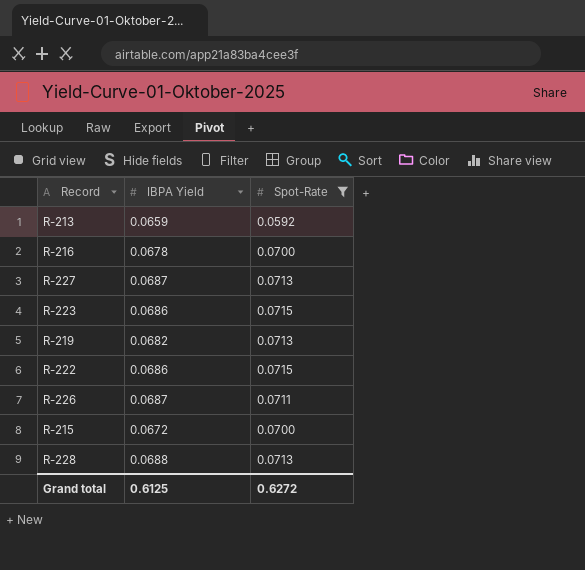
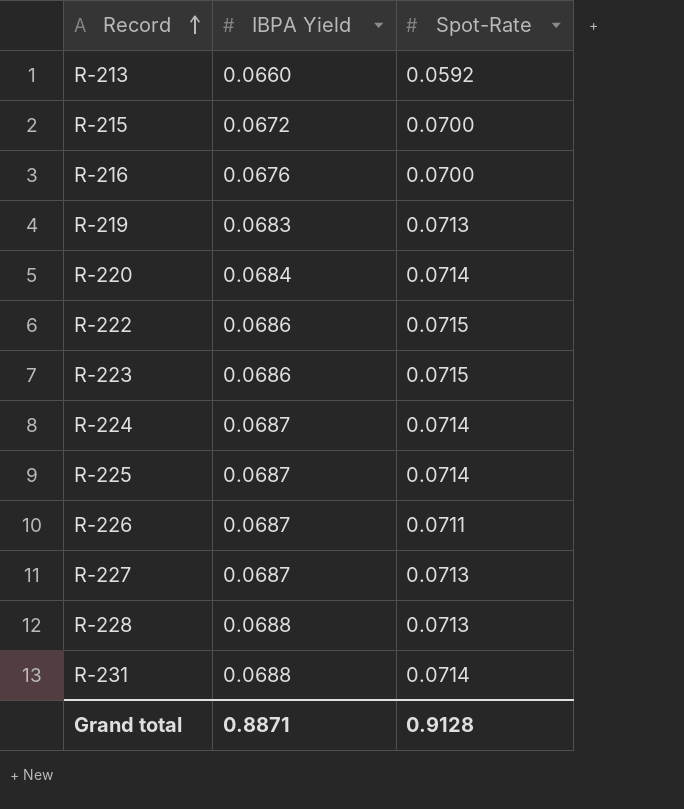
filter: Spot-Rate != 0.0714 -> none
row order: none -> Record ascending
R-213 | IBPA Yield: 0.0659 -> 0.0660
R-216 | IBPA Yield: 0.0678 -> 0.0676
R-219 | IBPA Yield: 0.0682 -> 0.0683
Grand total | IBPA Yield: 0.6125 -> 0.8871
Grand total | Spot-Rate: 0.6272 -> 0.9128

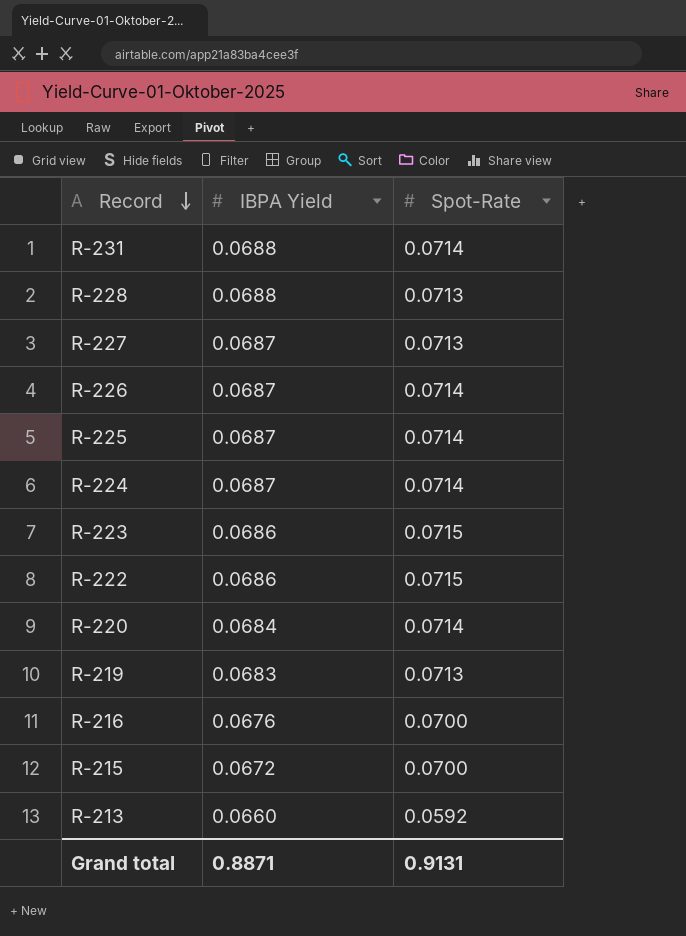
row order: Record ascending -> Record descending
R-226 | Spot-Rate: 0.0711 -> 0.0714
Grand total | Spot-Rate: 0.9128 -> 0.9131

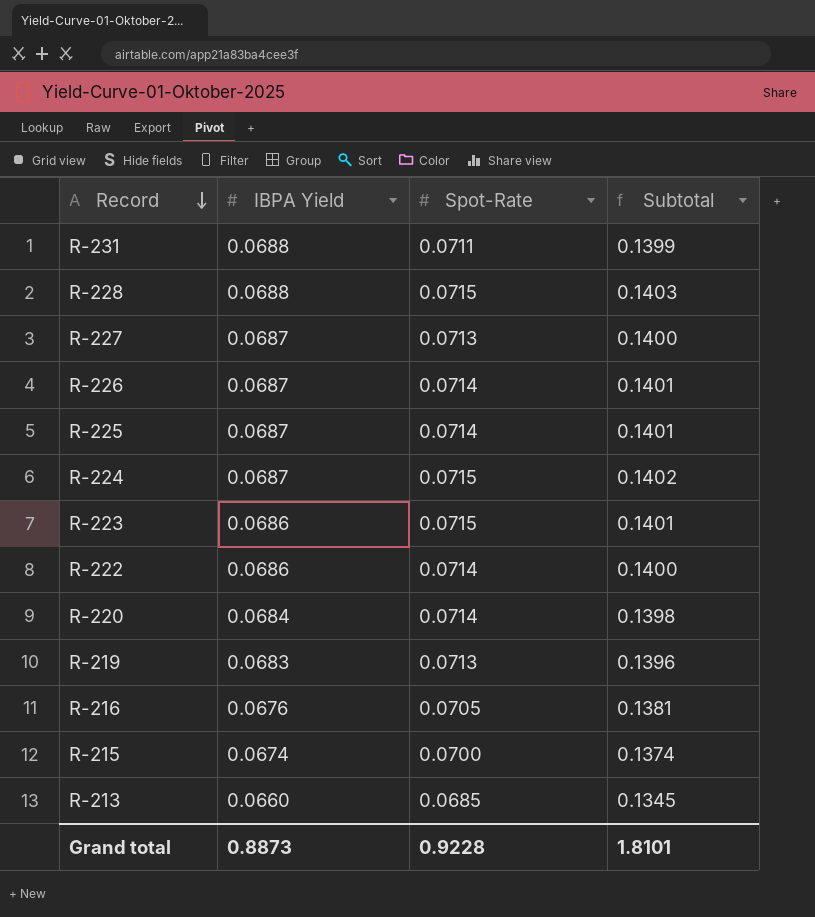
column Subtotal | formula: none -> [IBPA Yield] + [Spot-Rate]
R-231 | Spot-Rate: 0.0714 -> 0.0711
R-228 | Spot-Rate: 0.0713 -> 0.0715
R-224 | Spot-Rate: 0.0714 -> 0.0715
R-222 | Spot-Rate: 0.0715 -> 0.0714
R-216 | Spot-Rate: 0.0700 -> 0.0705
R-215 | IBPA Yield: 0.0672 -> 0.0674
R-213 | Spot-Rate: 0.0592 -> 0.0685
Grand total | IBPA Yield: 0.8871 -> 0.8873
Grand total | Spot-Rate: 0.9131 -> 0.9228

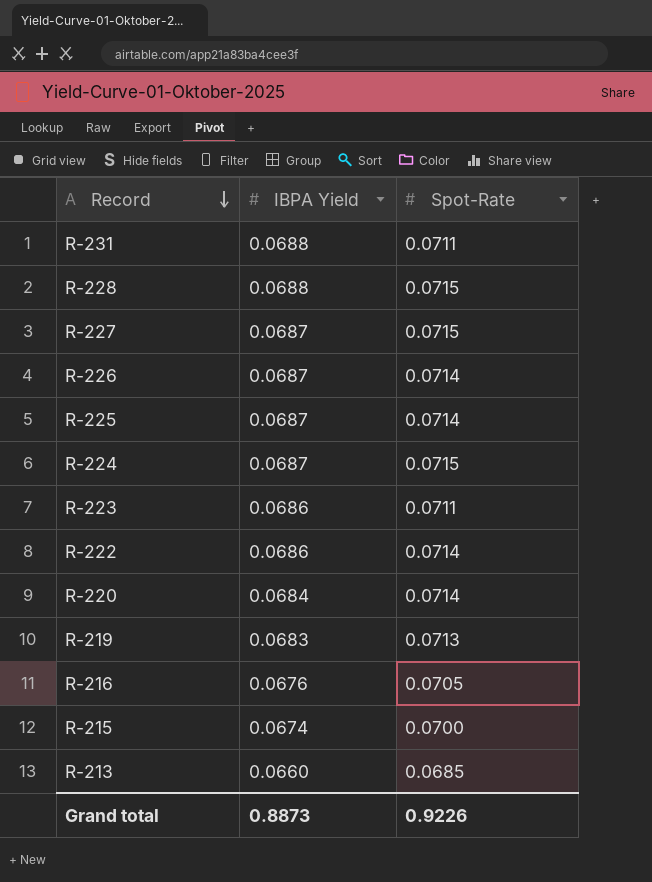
column Subtotal | formula: [IBPA Yield] + [Spot-Rate] -> none
R-227 | Spot-Rate: 0.0713 -> 0.0715
R-223 | Spot-Rate: 0.0715 -> 0.0711
Grand total | Spot-Rate: 0.9228 -> 0.9226

